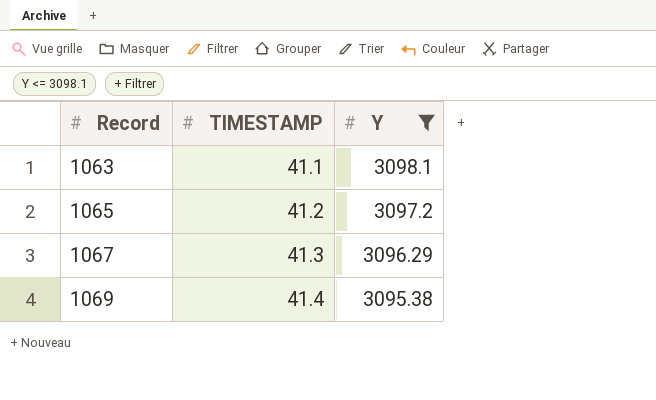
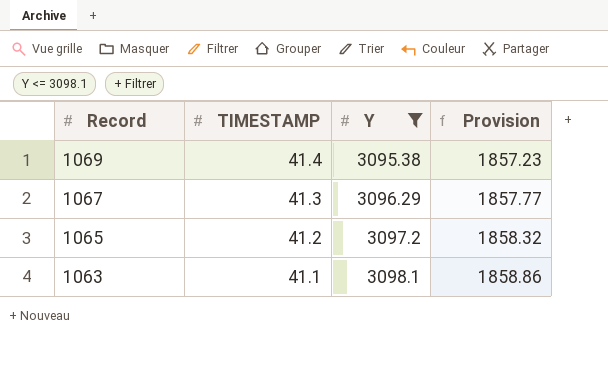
row order: Record ascending -> Record descending
column Provision | formula: none -> [Y] * 0.6

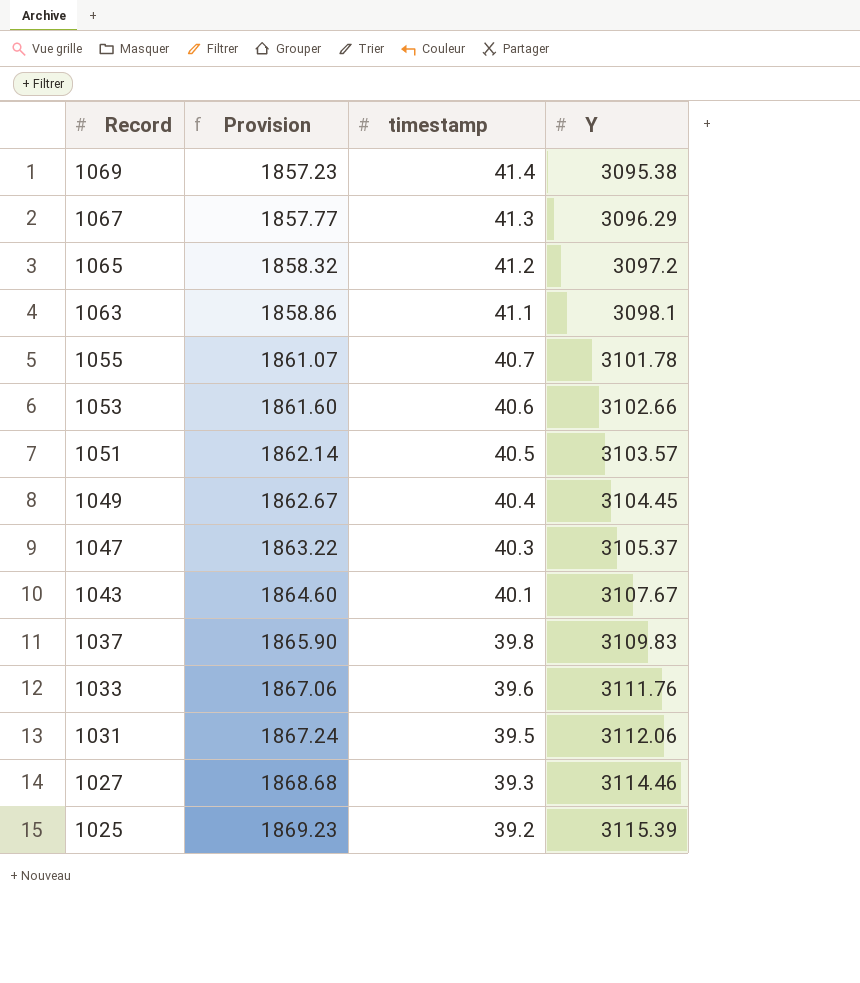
filter: Y <= 3098.1 -> none
column Provision | position: 4 -> 2
column name: TIMESTAMP -> timestamp

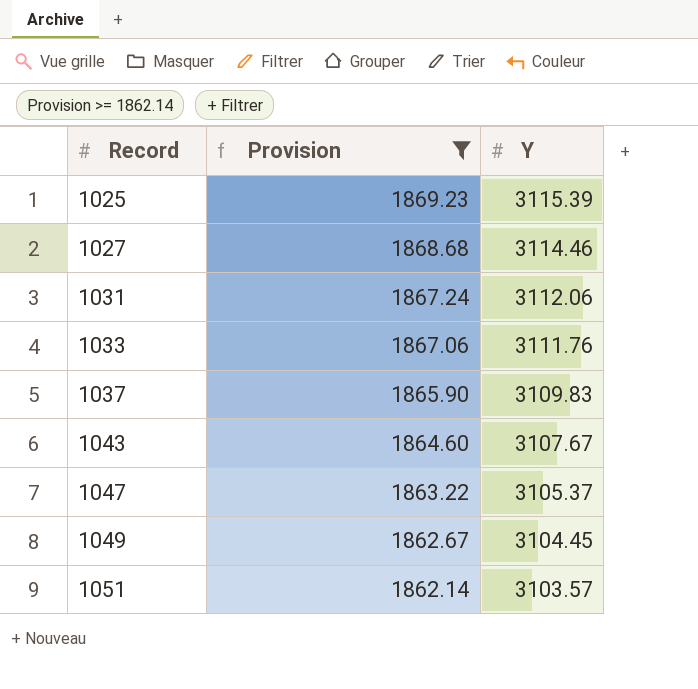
filter: none -> Provision >= 1862.14
row order: Record descending -> Record ascending
column timestamp | position: 3 -> none

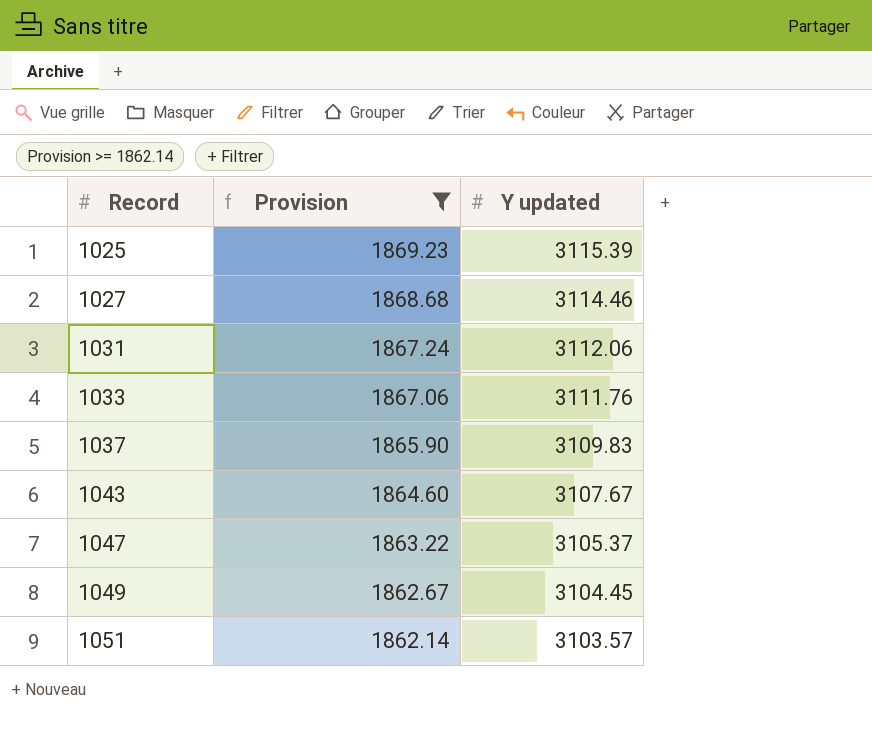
column name: Y -> Y updated

